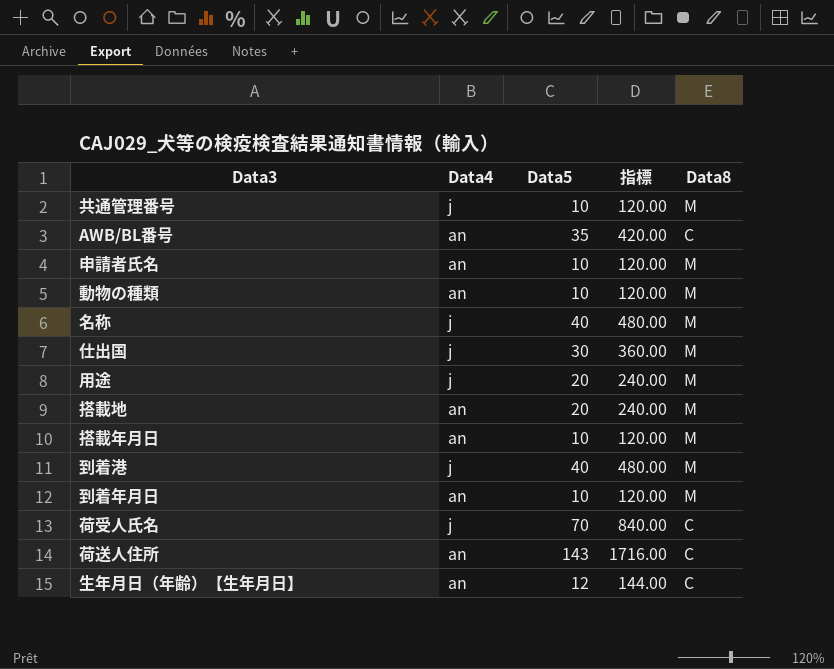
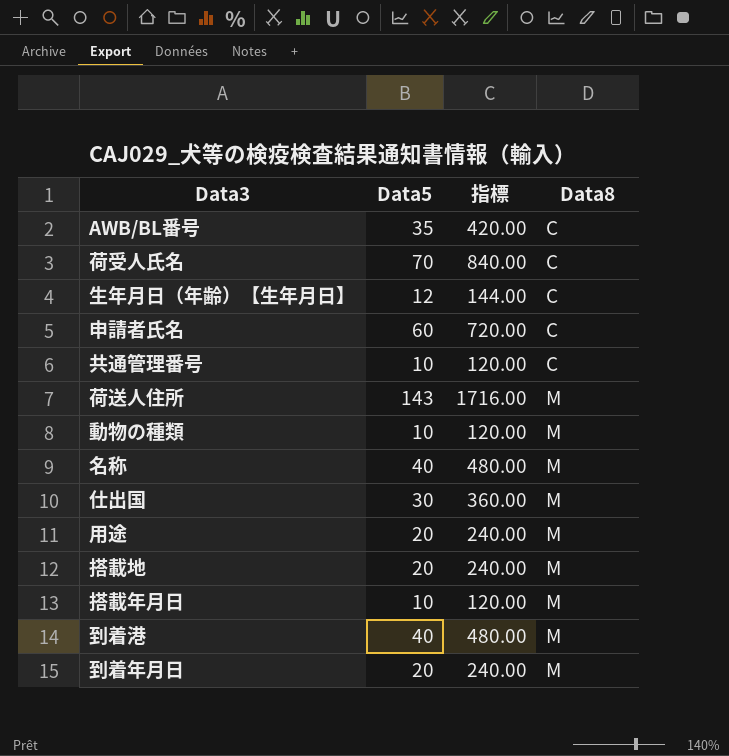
row order: none -> Data8 ascending
column Data4 | position: 2 -> none
申請者氏名 | Data5: 10 -> 60
申請者氏名 | 指標: 120.00 -> 720.00
申請者氏名 | Data8: M -> C
共通管理番号 | Data8: M -> C
荷送人住所 | Data8: C -> M
到着年月日 | Data5: 10 -> 20
到着年月日 | 指標: 120.00 -> 240.00

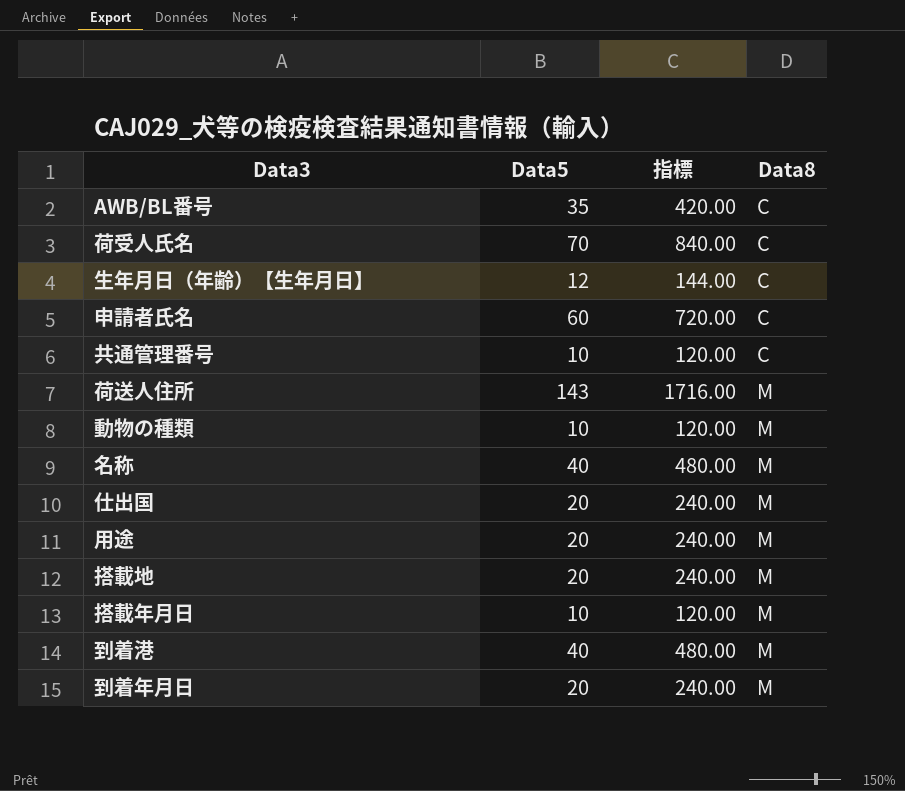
仕出国 | Data5: 30 -> 20
仕出国 | 指標: 360.00 -> 240.00

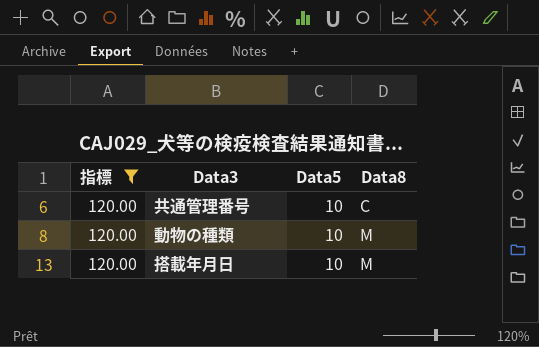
filter: none -> 指標 = 120.00
column 指標 | position: 3 -> 1

